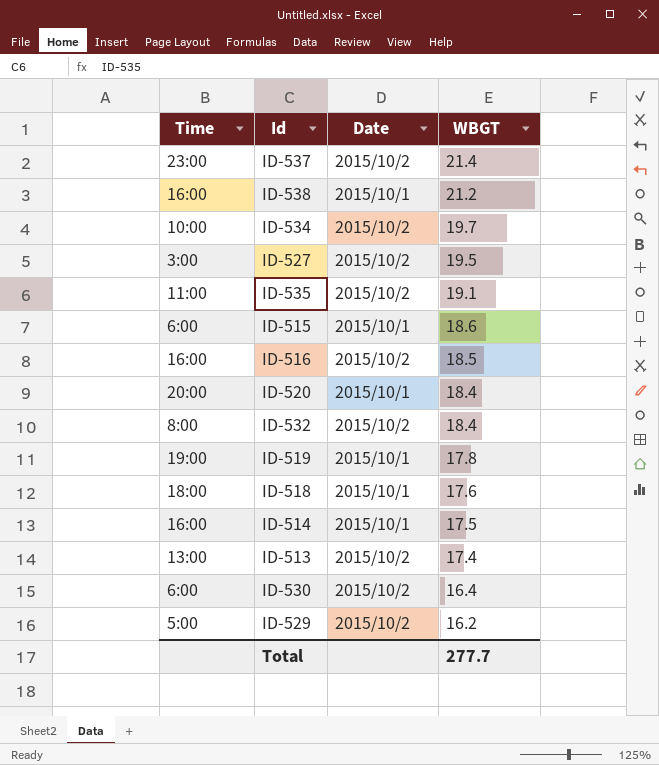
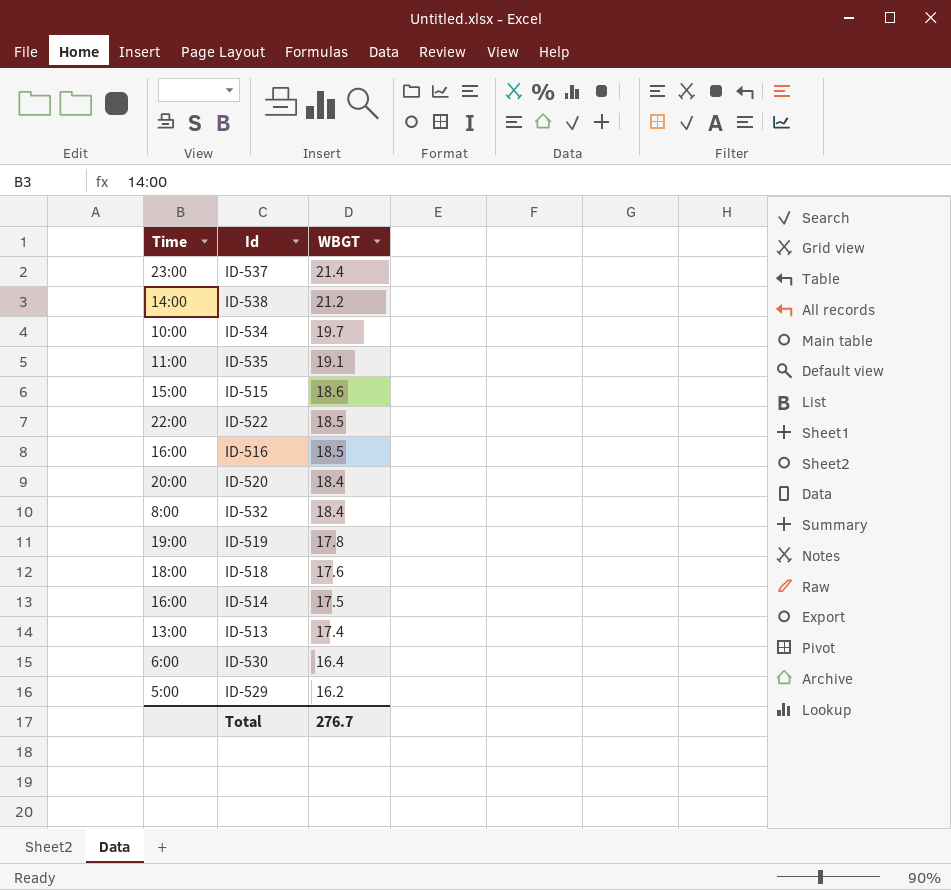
column Date | position: 3 -> none
row ID-527: 3:00 | 2015/10/2 | 19.5 -> none
ID-538 | Time: 16:00 -> 14:00
ID-515 | Time: 6:00 -> 15:00
row ID-522: none -> 22:00 | 18.5
Total | WBGT: 277.7 -> 276.7

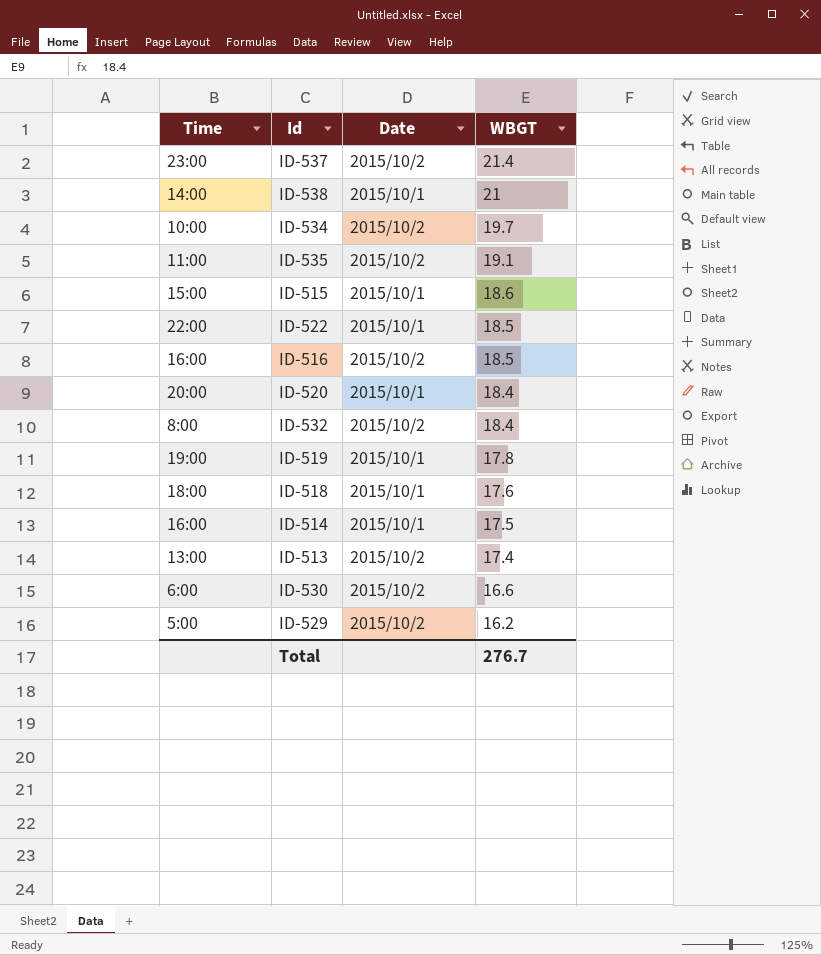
column Date | position: none -> 3
ID-538 | WBGT: 21.2 -> 21
ID-530 | WBGT: 16.4 -> 16.6

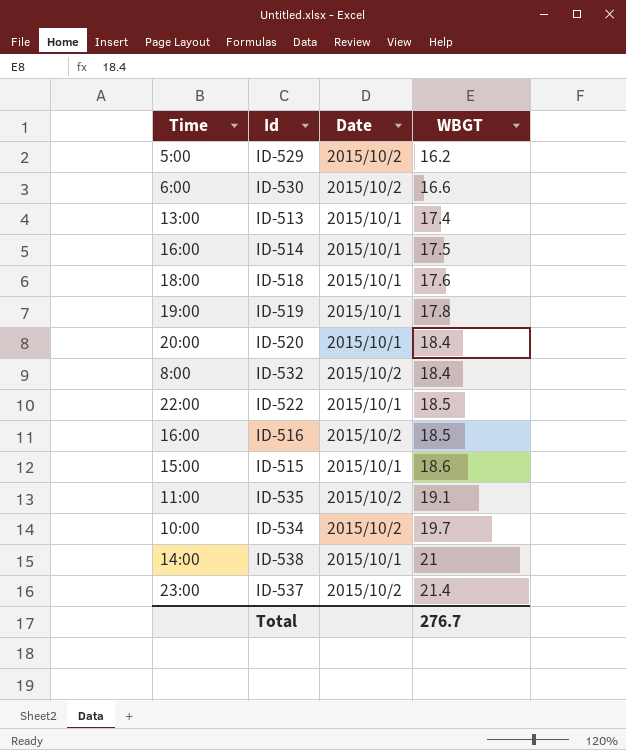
row order: WBGT descending -> WBGT ascending
ID-513 | Date: 2015/10/2 -> 2015/10/1

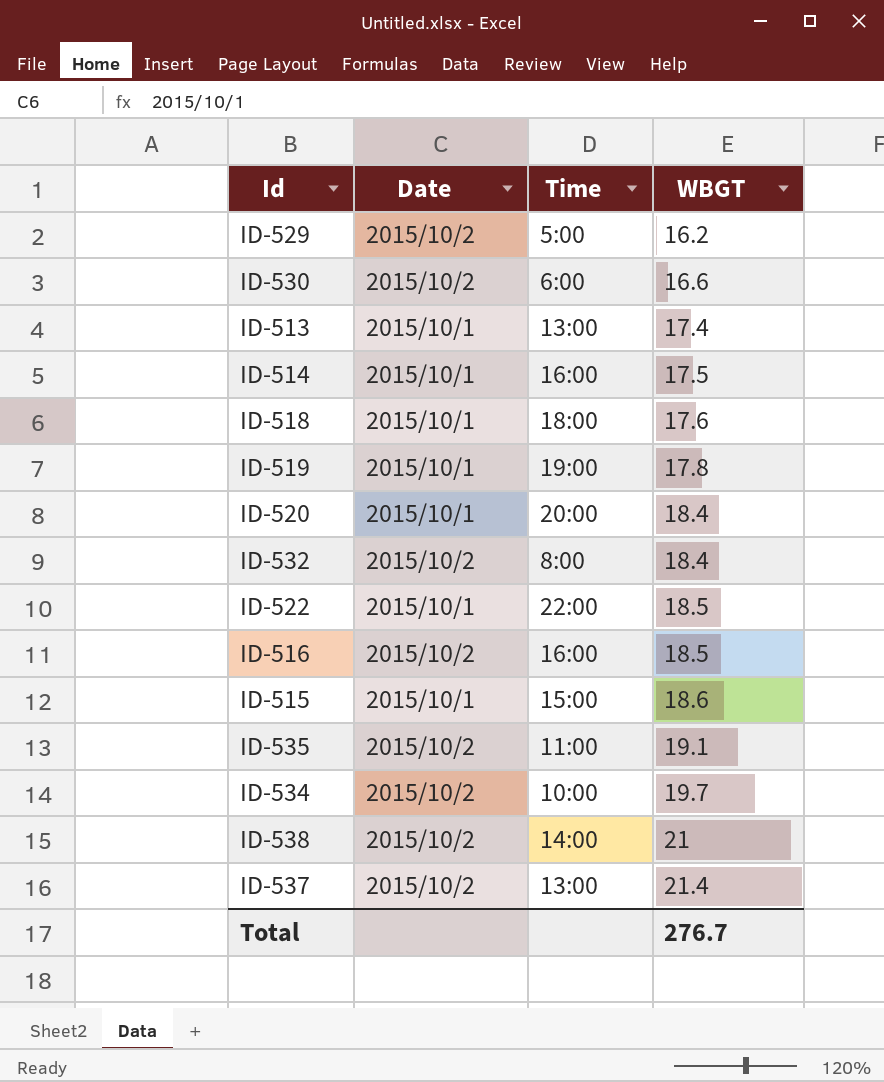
column Time | position: 1 -> 3
ID-538 | Date: 2015/10/1 -> 2015/10/2
ID-537 | Time: 23:00 -> 13:00

